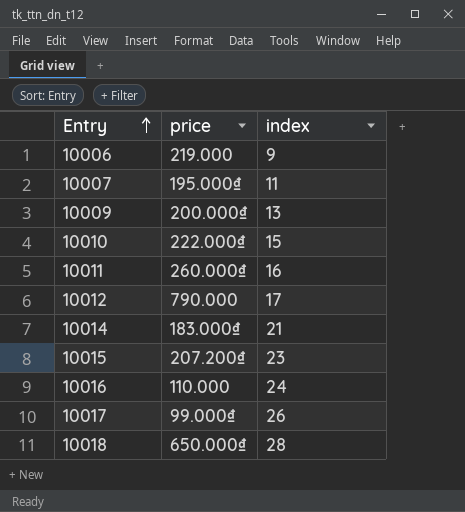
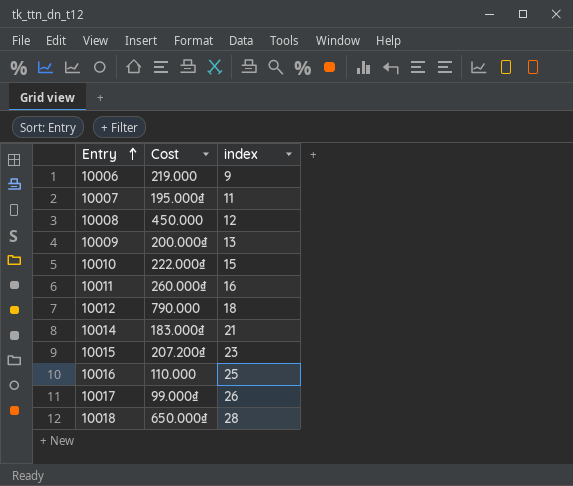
column name: price -> Cost
row 10008: none -> 450.000 | 12
10012 | index: 17 -> 18
10016 | index: 24 -> 25

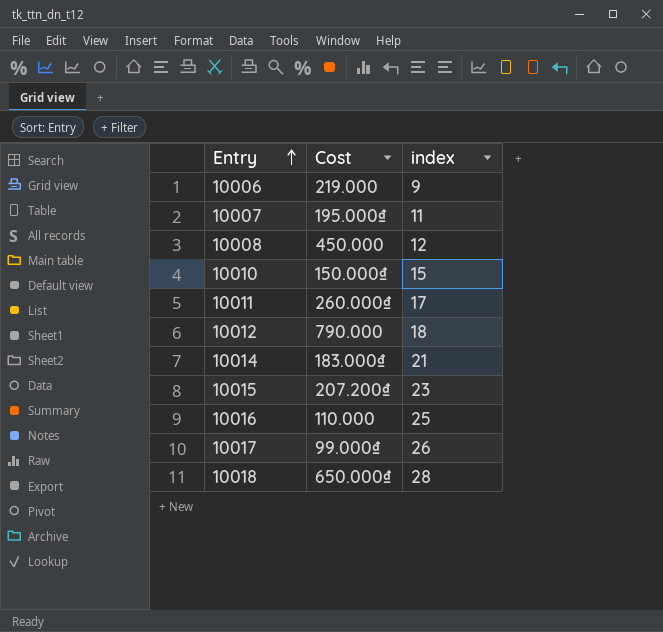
row 10009: 200.000₫ | 13 -> none
10010 | Cost: 222.000₫ -> 150.000₫
10011 | index: 16 -> 17

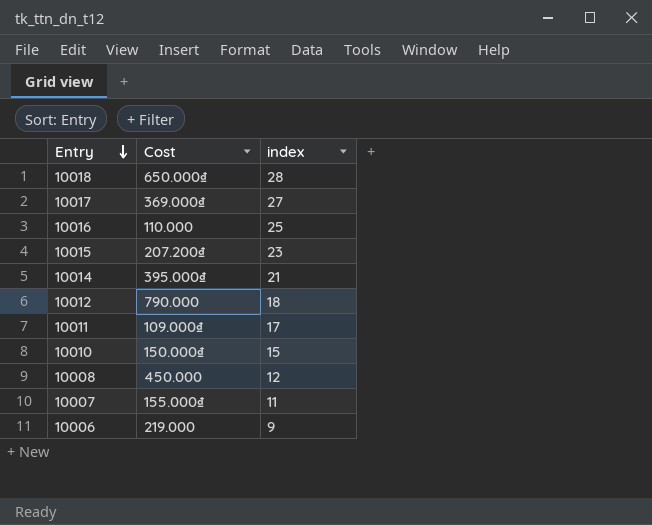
row order: Entry ascending -> Entry descending
10017 | Cost: 99.000₫ -> 369.000₫
10017 | index: 26 -> 27
10014 | Cost: 183.000₫ -> 395.000₫
10011 | Cost: 260.000₫ -> 109.000₫
10007 | Cost: 195.000₫ -> 155.000₫

